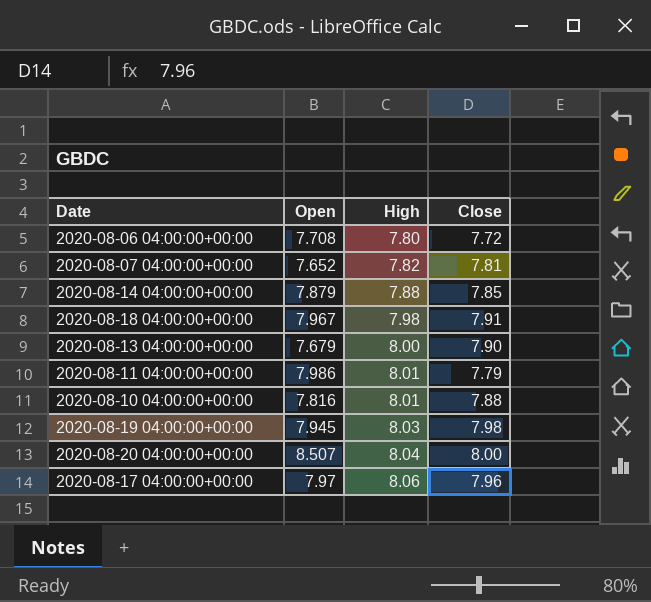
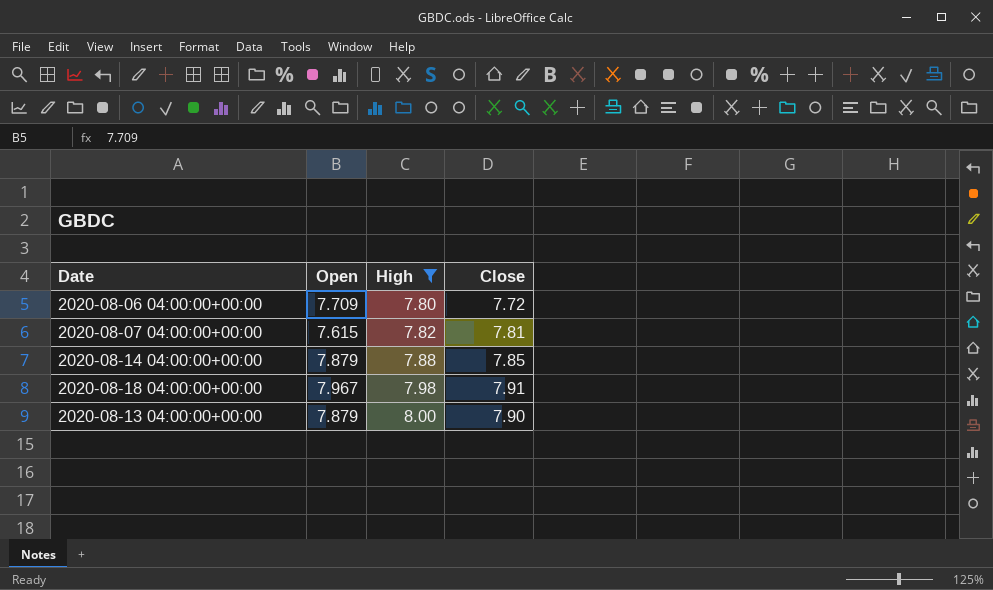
filter: none -> High <= 8.00
2020-08-06 04:00:00+00:00 | Open: 7.708 -> 7.709
2020-08-07 04:00:00+00:00 | Open: 7.652 -> 7.615
2020-08-13 04:00:00+00:00 | Open: 7.679 -> 7.879

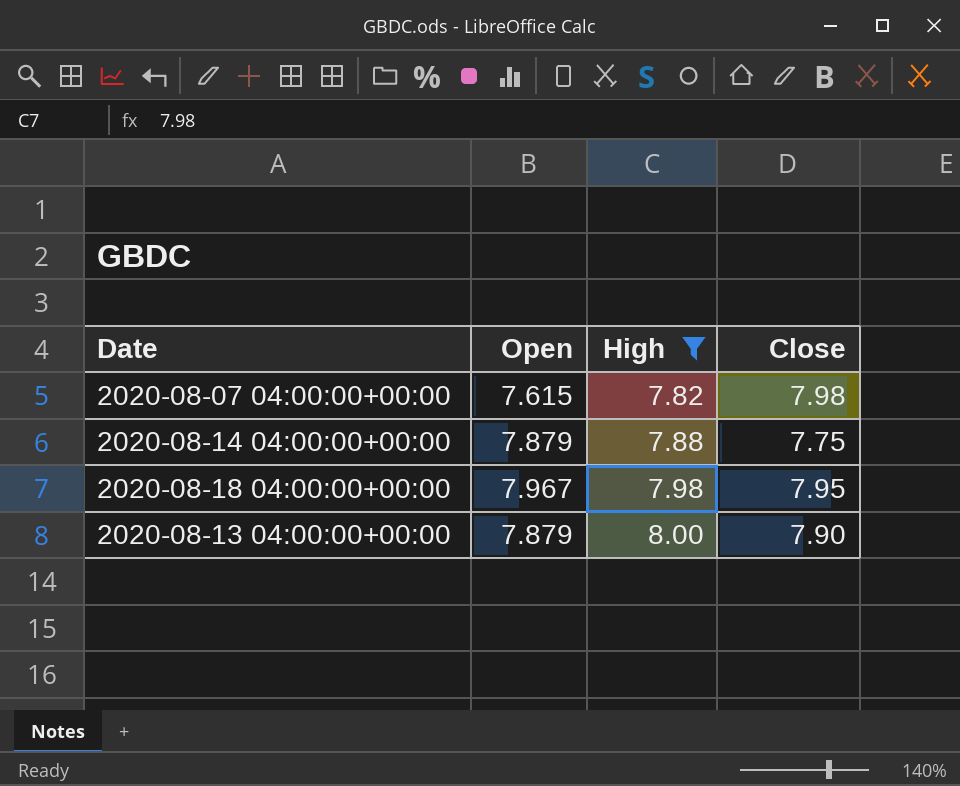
row 2020-08-06 04:00:00+00:00: 7.709 | 7.80 | 7.72 -> none
2020-08-07 04:00:00+00:00 | Close: 7.81 -> 7.98
2020-08-14 04:00:00+00:00 | Close: 7.85 -> 7.75
2020-08-18 04:00:00+00:00 | Close: 7.91 -> 7.95

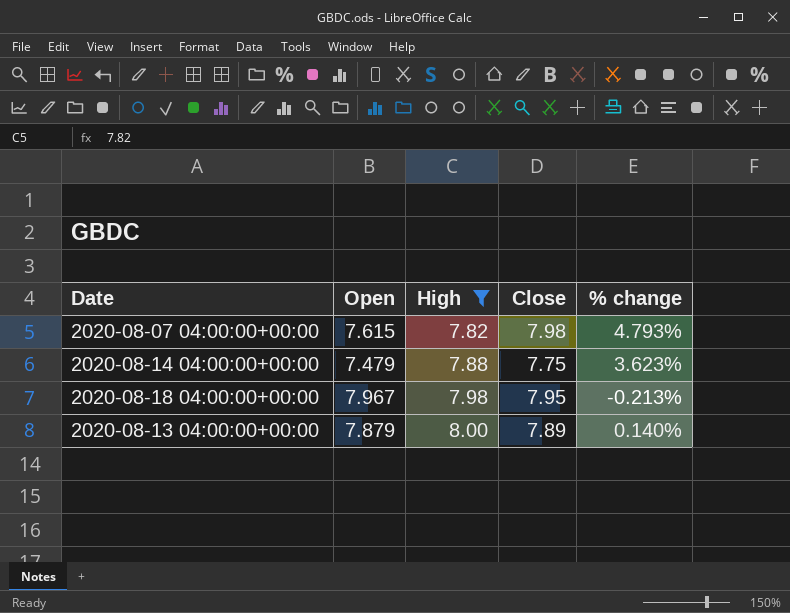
column % change | formula: none -> ([Close] - [Open]) / [Open]
2020-08-14 04:00:00+00:00 | Open: 7.879 -> 7.479
2020-08-13 04:00:00+00:00 | Close: 7.90 -> 7.89

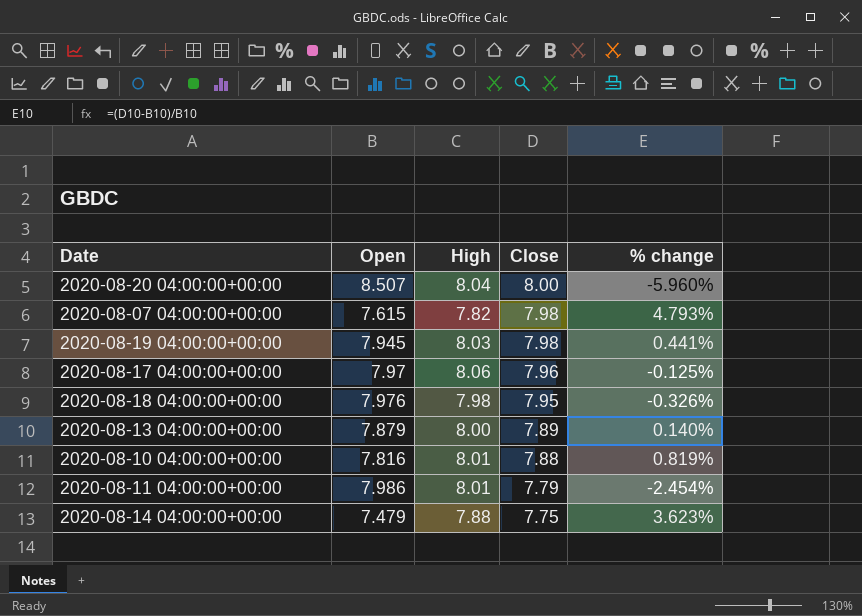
filter: High <= 8.00 -> none
row order: High ascending -> Close descending
2020-08-18 04:00:00+00:00 | Open: 7.967 -> 7.976
2020-08-18 04:00:00+00:00 | % change: -0.213% -> -0.326%

